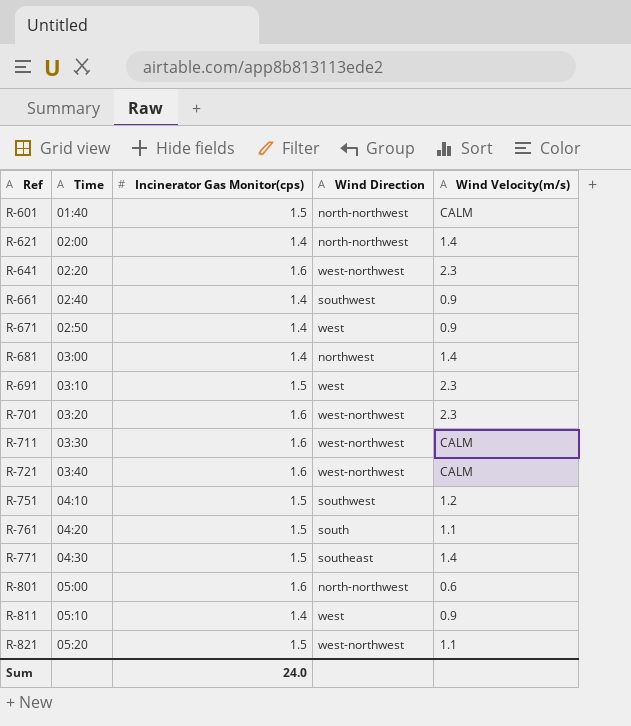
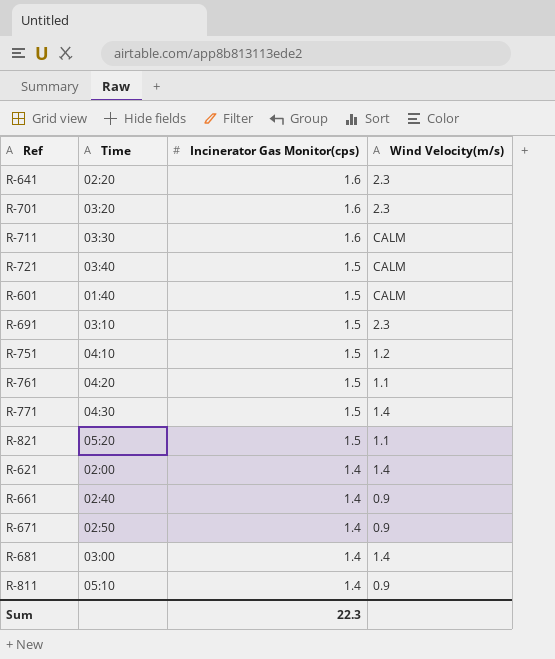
row order: Ref ascending -> Incinerator Gas Monitor(cps) descending
column Wind Direction | position: 4 -> none
row R-801: 05:00 | 1.6 | north-northwest | 0.6 -> none
R-721 | Incinerator Gas Monitor(cps): 1.6 -> 1.5
Sum | Incinerator Gas Monitor(cps): 24.0 -> 22.3

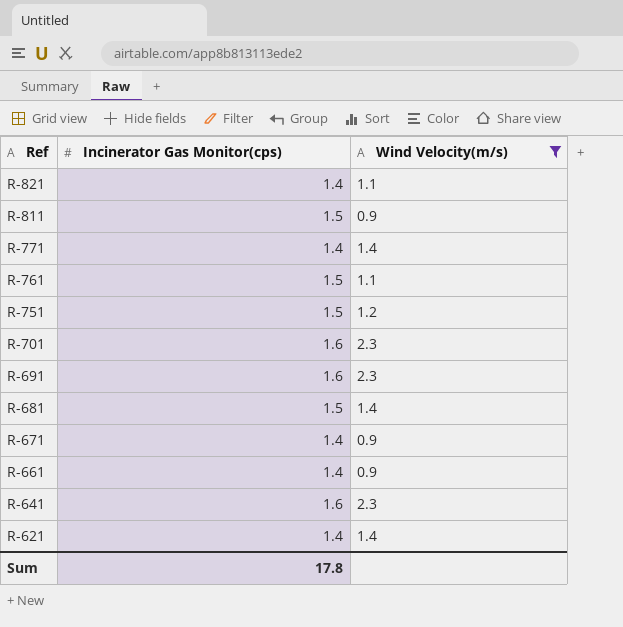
filter: none -> Wind Velocity(m/s) != CALM
row order: Incinerator Gas Monitor(cps) descending -> Ref descending
column Time | position: 2 -> none
R-821 | Incinerator Gas Monitor(cps): 1.5 -> 1.4
R-811 | Incinerator Gas Monitor(cps): 1.4 -> 1.5
R-771 | Incinerator Gas Monitor(cps): 1.5 -> 1.4
R-691 | Incinerator Gas Monitor(cps): 1.5 -> 1.6
R-681 | Incinerator Gas Monitor(cps): 1.4 -> 1.5
Sum | Incinerator Gas Monitor(cps): 22.3 -> 17.8

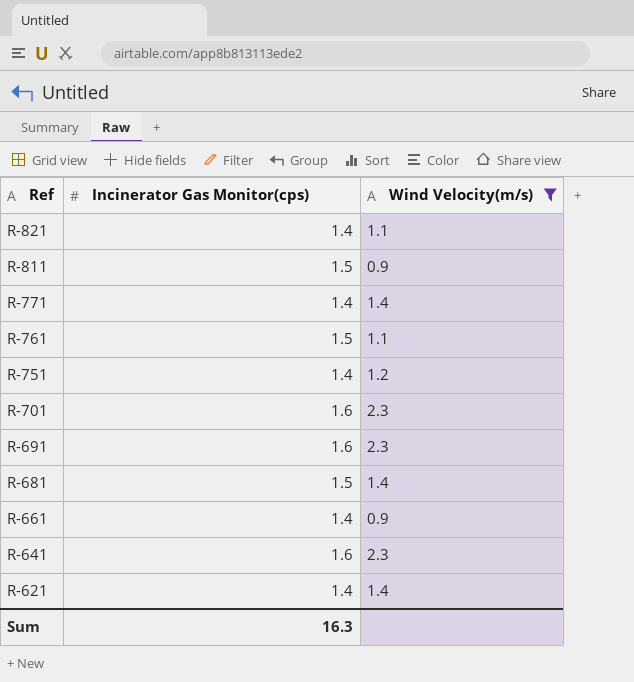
row R-671: 1.4 | 0.9 -> none
R-751 | Incinerator Gas Monitor(cps): 1.5 -> 1.4
Sum | Incinerator Gas Monitor(cps): 17.8 -> 16.3

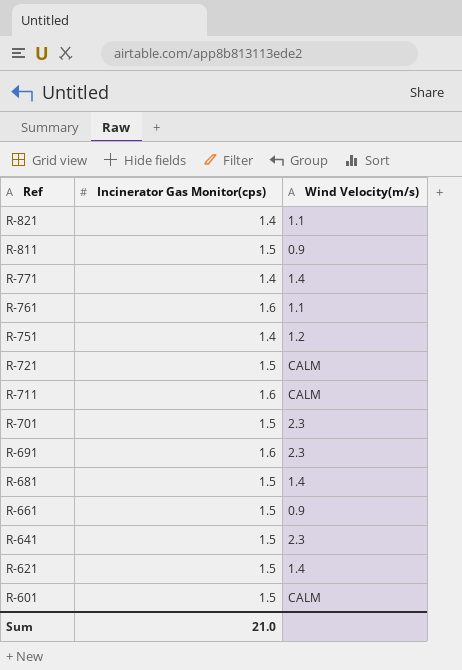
filter: Wind Velocity(m/s) != CALM -> none
R-761 | Incinerator Gas Monitor(cps): 1.5 -> 1.6
R-701 | Incinerator Gas Monitor(cps): 1.6 -> 1.5
R-661 | Incinerator Gas Monitor(cps): 1.4 -> 1.5
R-641 | Incinerator Gas Monitor(cps): 1.6 -> 1.5
R-621 | Incinerator Gas Monitor(cps): 1.4 -> 1.5
Sum | Incinerator Gas Monitor(cps): 16.3 -> 21.0

